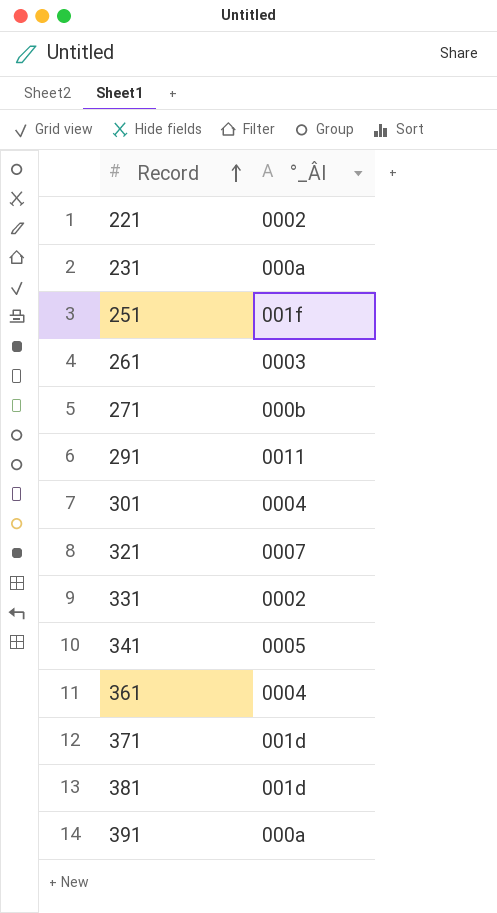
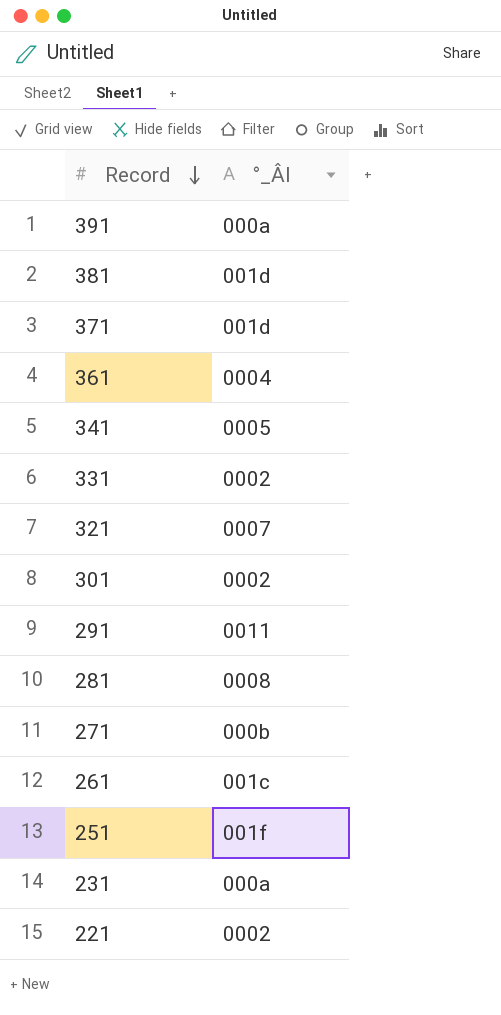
row order: Record ascending -> Record descending
301 | °_ÂI: 0004 -> 0002
row 281: none -> 0008
261 | °_ÂI: 0003 -> 001c

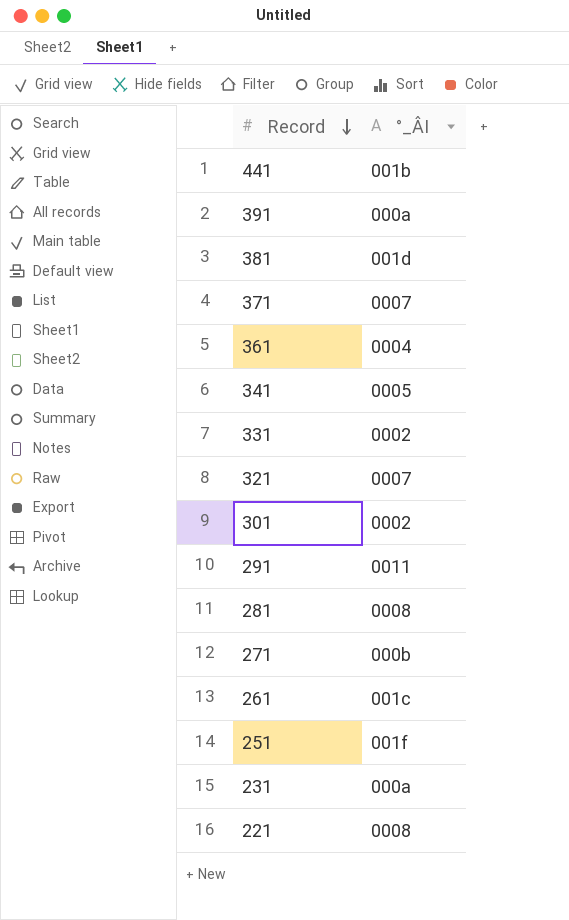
row 441: none -> 001b
371 | °_ÂI: 001d -> 0007
221 | °_ÂI: 0002 -> 0008

